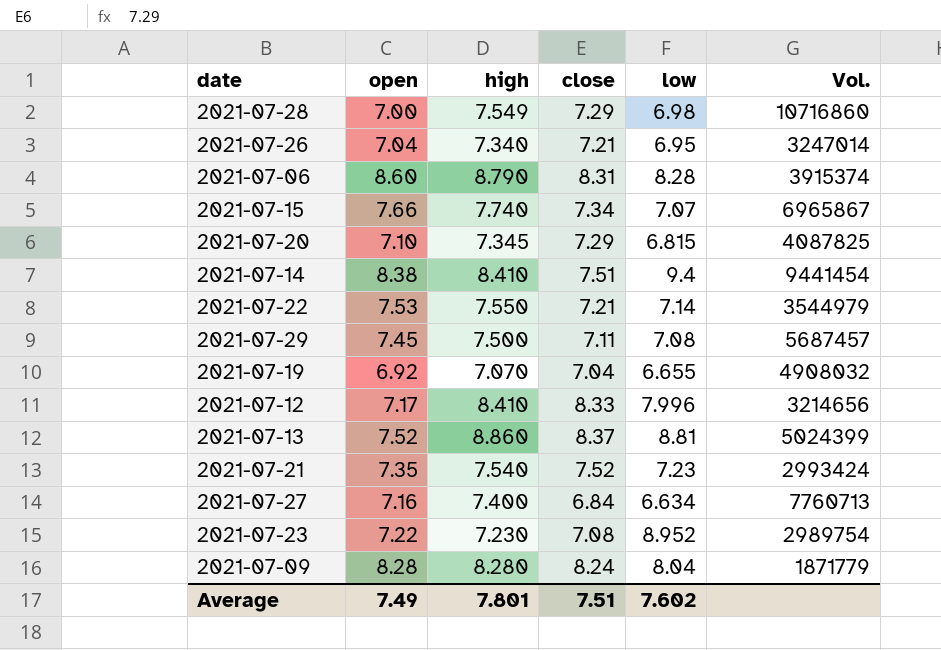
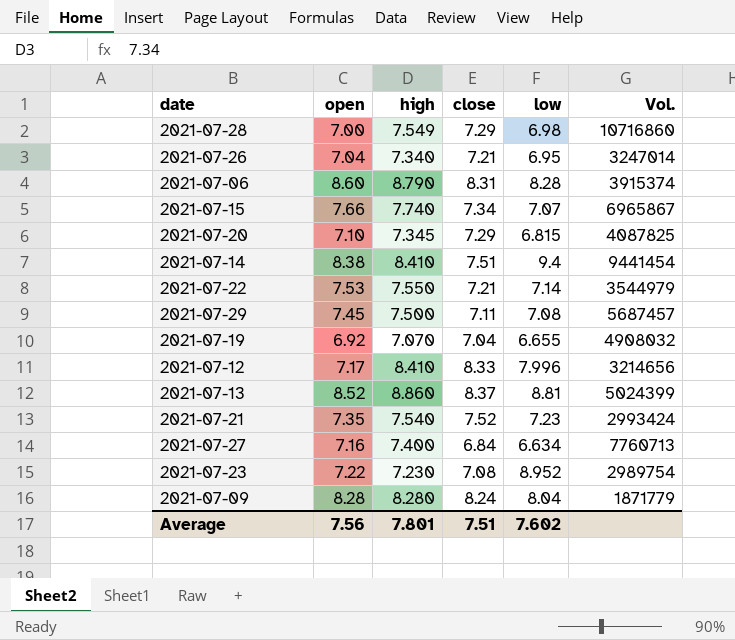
2021-07-13 | open: 7.52 -> 8.52
Average | open: 7.49 -> 7.56

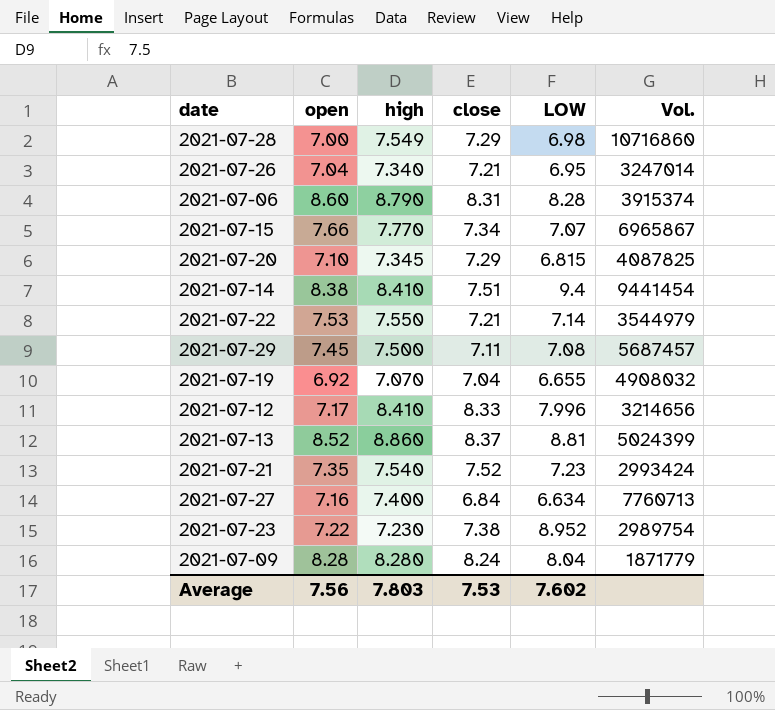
column name: low -> LOW
2021-07-15 | high: 7.740 -> 7.770
2021-07-23 | close: 7.08 -> 7.38
Average | high: 7.801 -> 7.803
Average | close: 7.51 -> 7.53

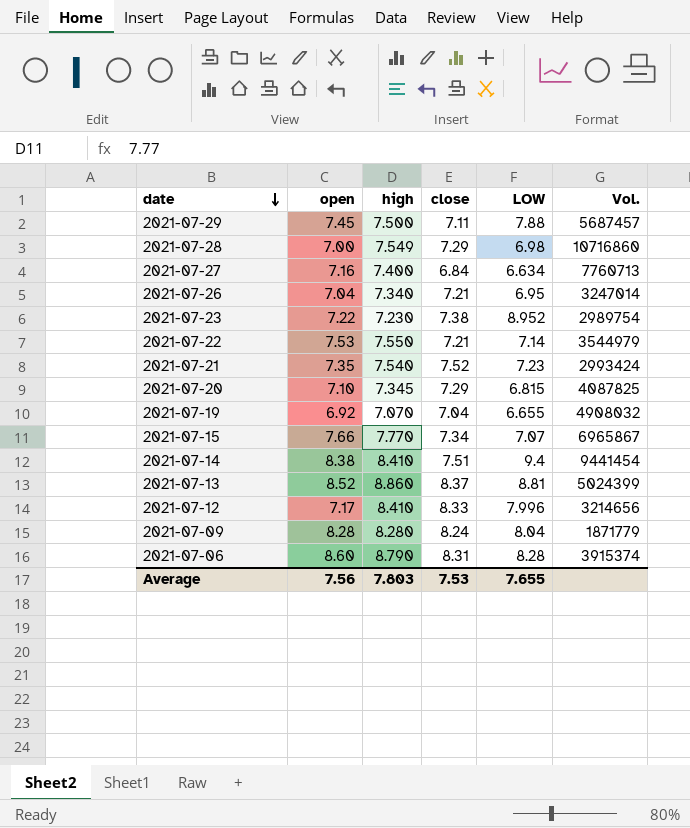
row order: none -> date descending
2021-07-29 | LOW: 7.08 -> 7.88
Average | LOW: 7.602 -> 7.655

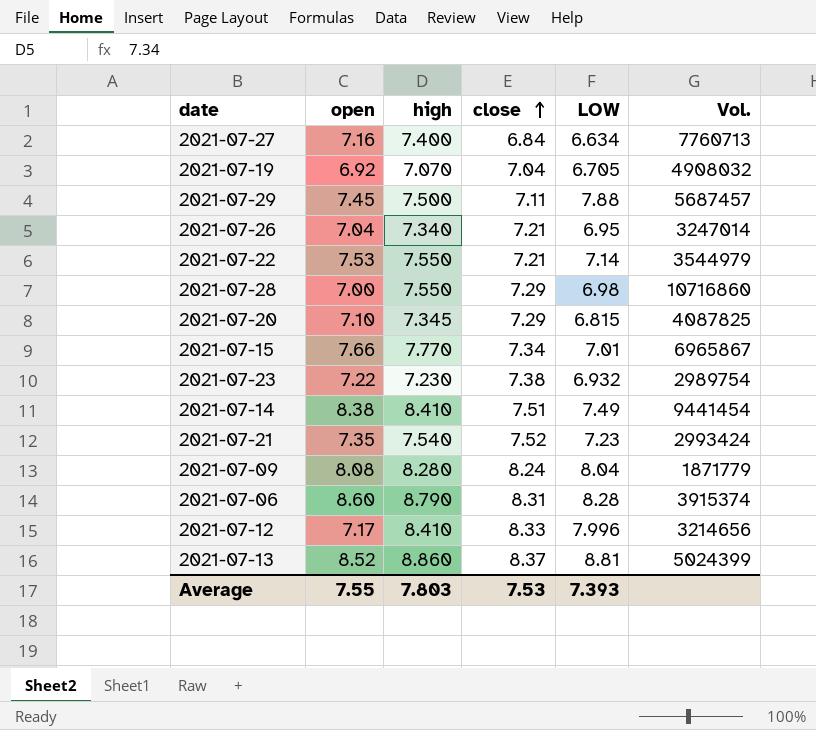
row order: date descending -> close ascending
2021-07-19 | LOW: 6.655 -> 6.705
2021-07-28 | high: 7.549 -> 7.550
2021-07-15 | LOW: 7.07 -> 7.01
2021-07-23 | LOW: 8.952 -> 6.932
2021-07-14 | LOW: 9.4 -> 7.49
2021-07-09 | open: 8.28 -> 8.08
Average | open: 7.56 -> 7.55
Average | LOW: 7.655 -> 7.393

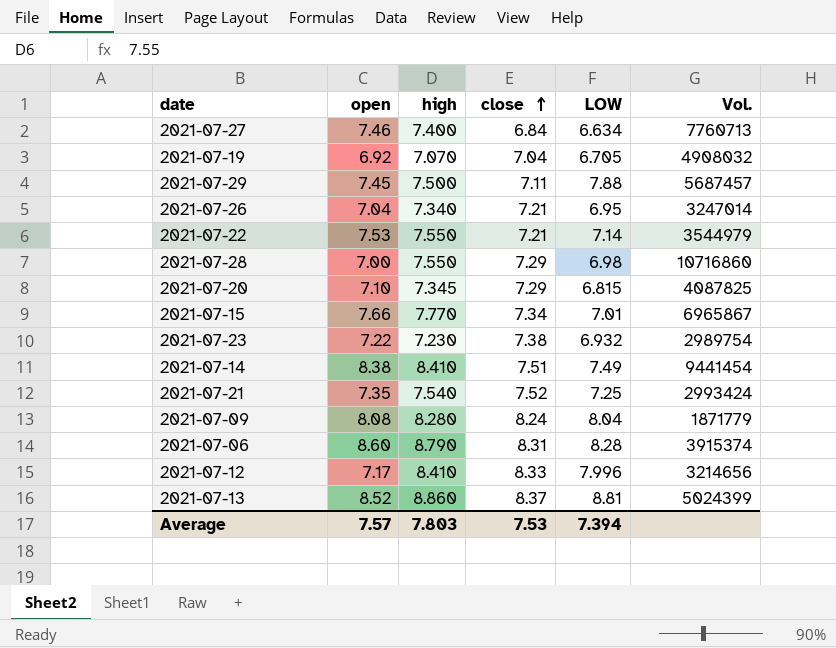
2021-07-27 | open: 7.16 -> 7.46
2021-07-21 | LOW: 7.23 -> 7.25
Average | open: 7.55 -> 7.57
Average | LOW: 7.393 -> 7.394

